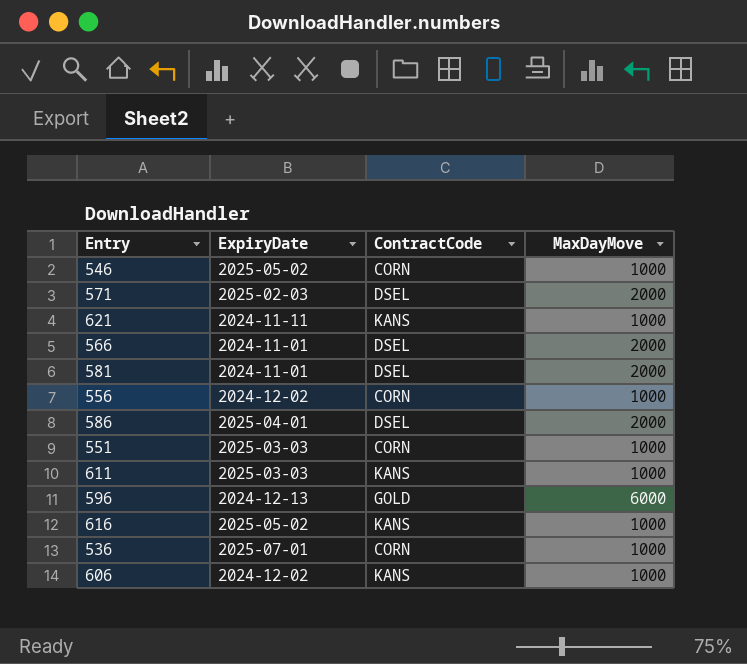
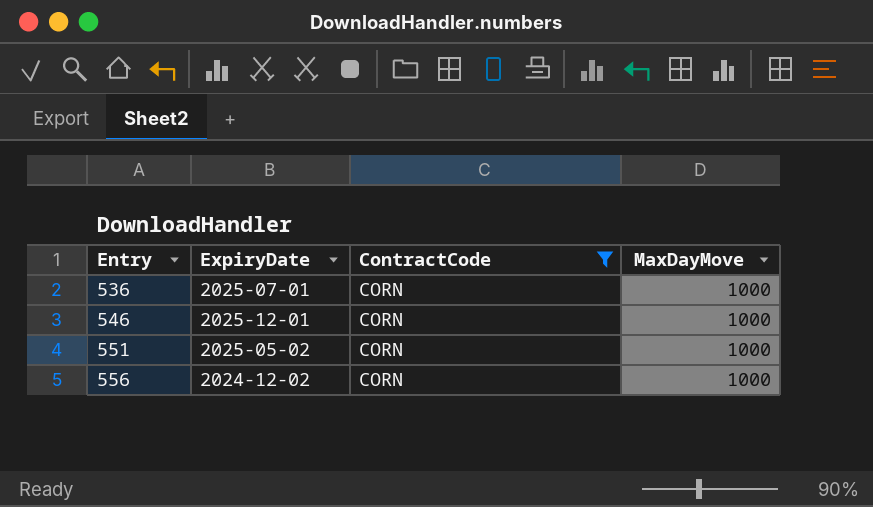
filter: none -> ContractCode = CORN
row order: none -> Entry ascending
546 | ExpiryDate: 2025-05-02 -> 2025-12-01
551 | ExpiryDate: 2025-03-03 -> 2025-05-02

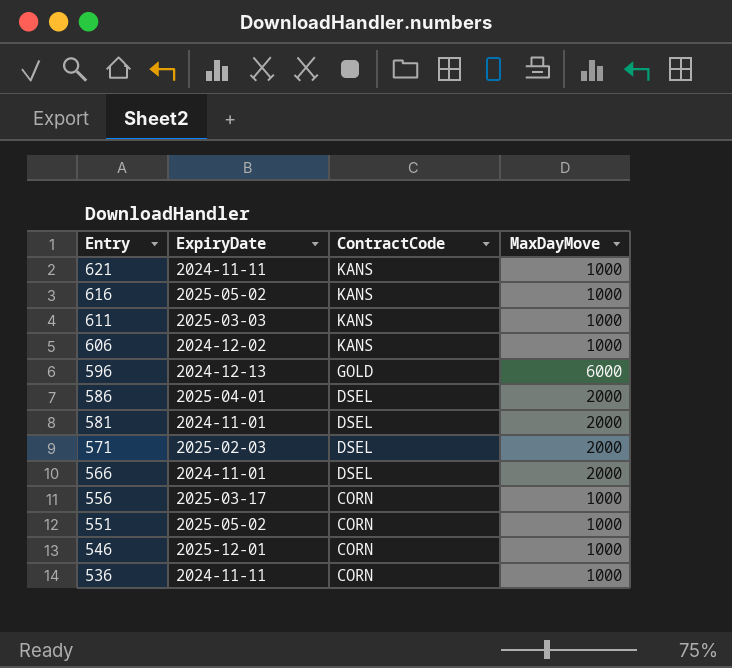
filter: ContractCode = CORN -> none
row order: Entry ascending -> Entry descending
556 | ExpiryDate: 2024-12-02 -> 2025-03-17
536 | ExpiryDate: 2025-07-01 -> 2024-11-11

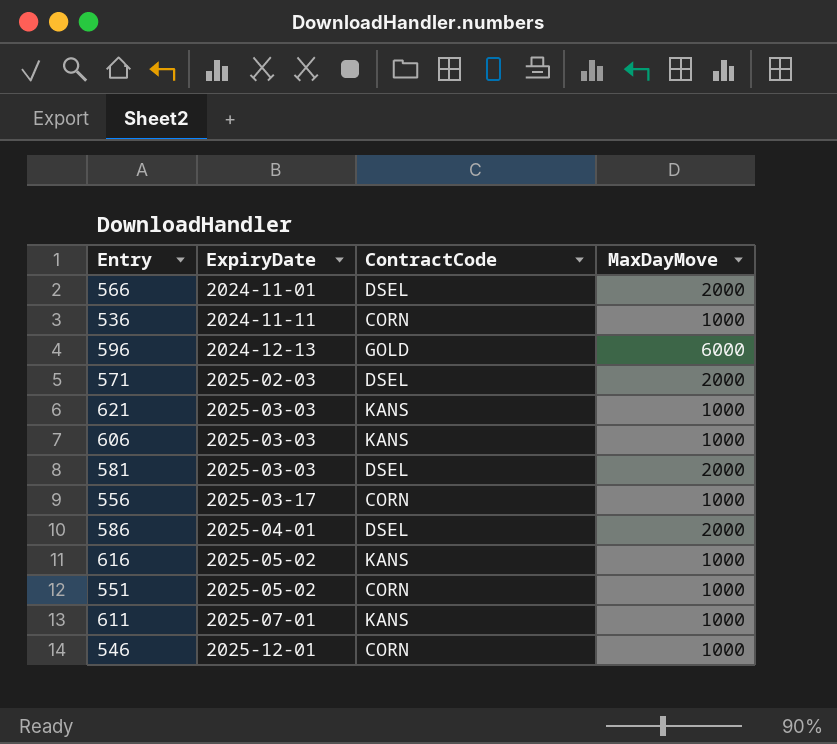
row order: Entry descending -> ExpiryDate ascending
621 | ExpiryDate: 2024-11-11 -> 2025-03-03
606 | ExpiryDate: 2024-12-02 -> 2025-03-03
581 | ExpiryDate: 2024-11-01 -> 2025-03-03
611 | ExpiryDate: 2025-03-03 -> 2025-07-01

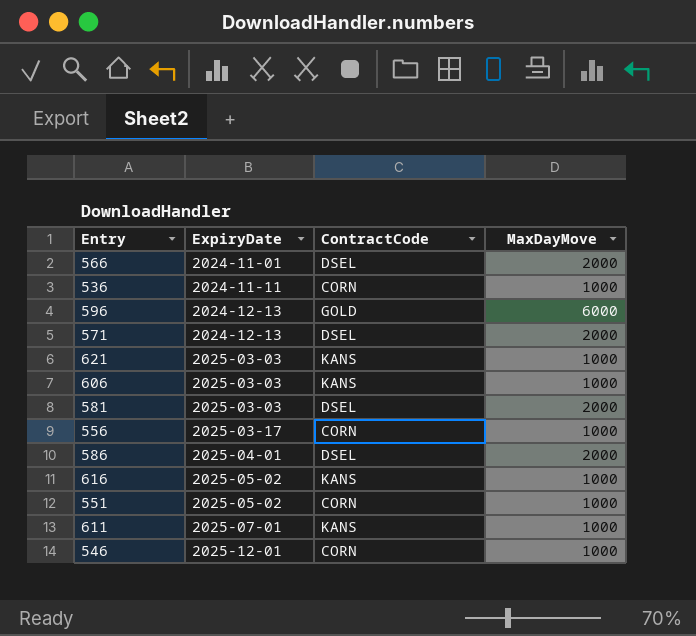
571 | ExpiryDate: 2025-02-03 -> 2024-12-13

